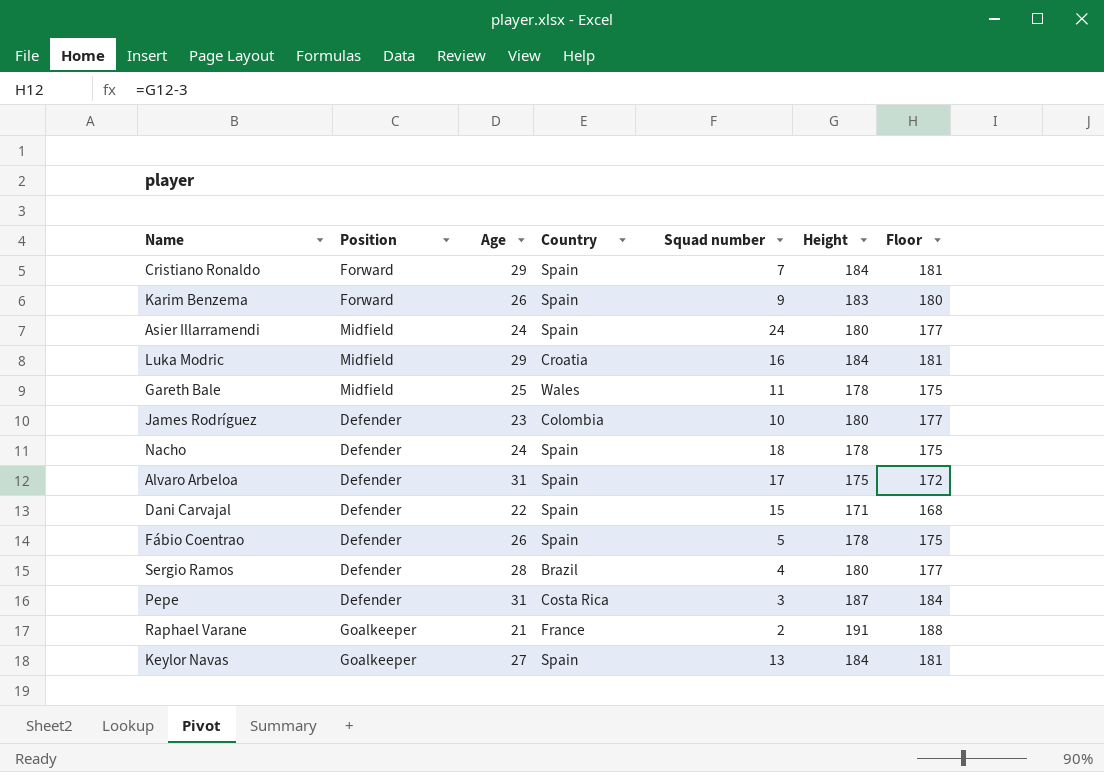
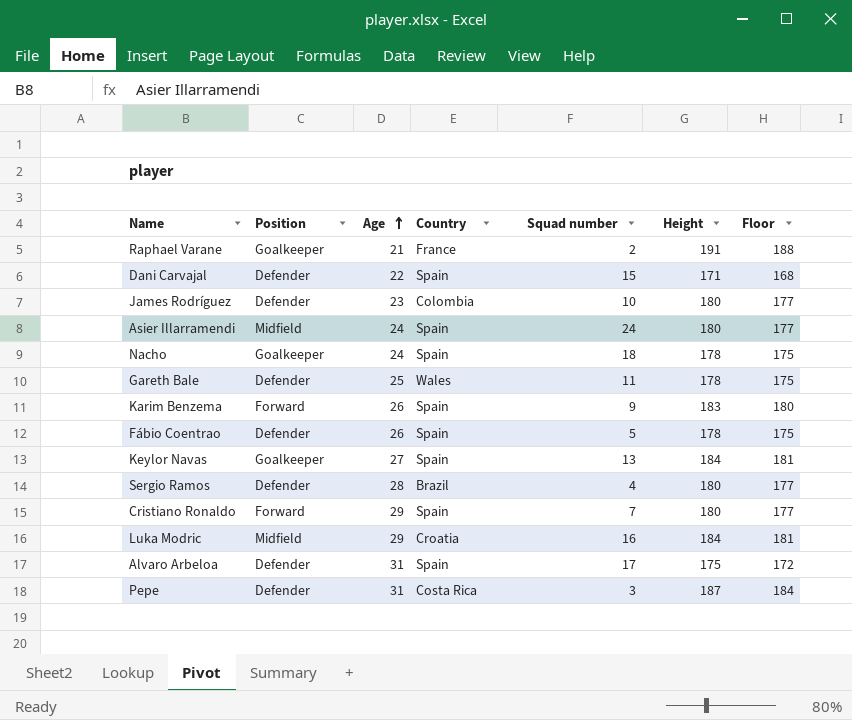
row order: none -> Age ascending
Nacho | Position: Defender -> Goalkeeper
Gareth Bale | Position: Midfield -> Defender
Cristiano Ronaldo | Height: 184 -> 180
Cristiano Ronaldo | Floor: 181 -> 177

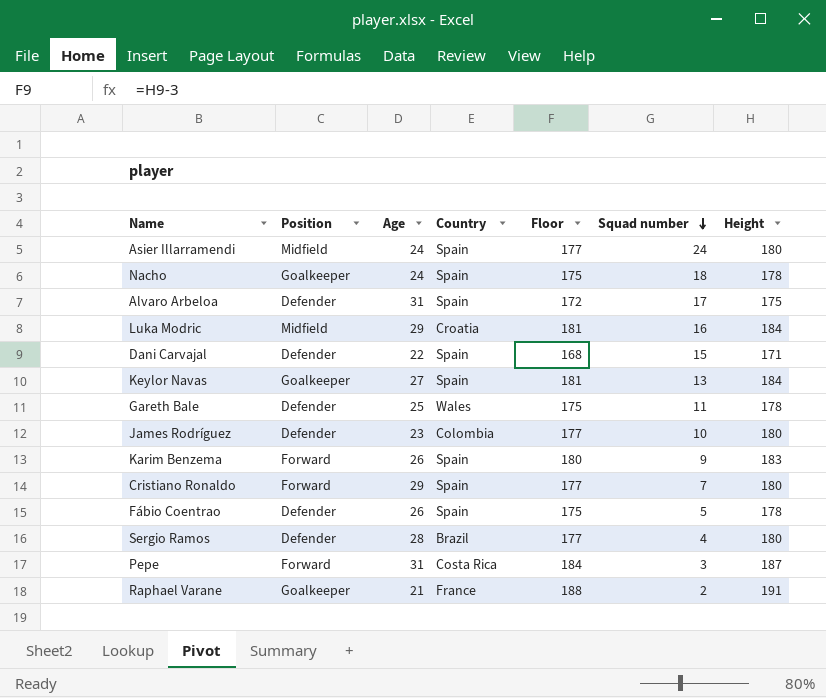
row order: Age ascending -> Squad number descending
column Floor | position: 7 -> 5
Pepe | Position: Defender -> Forward

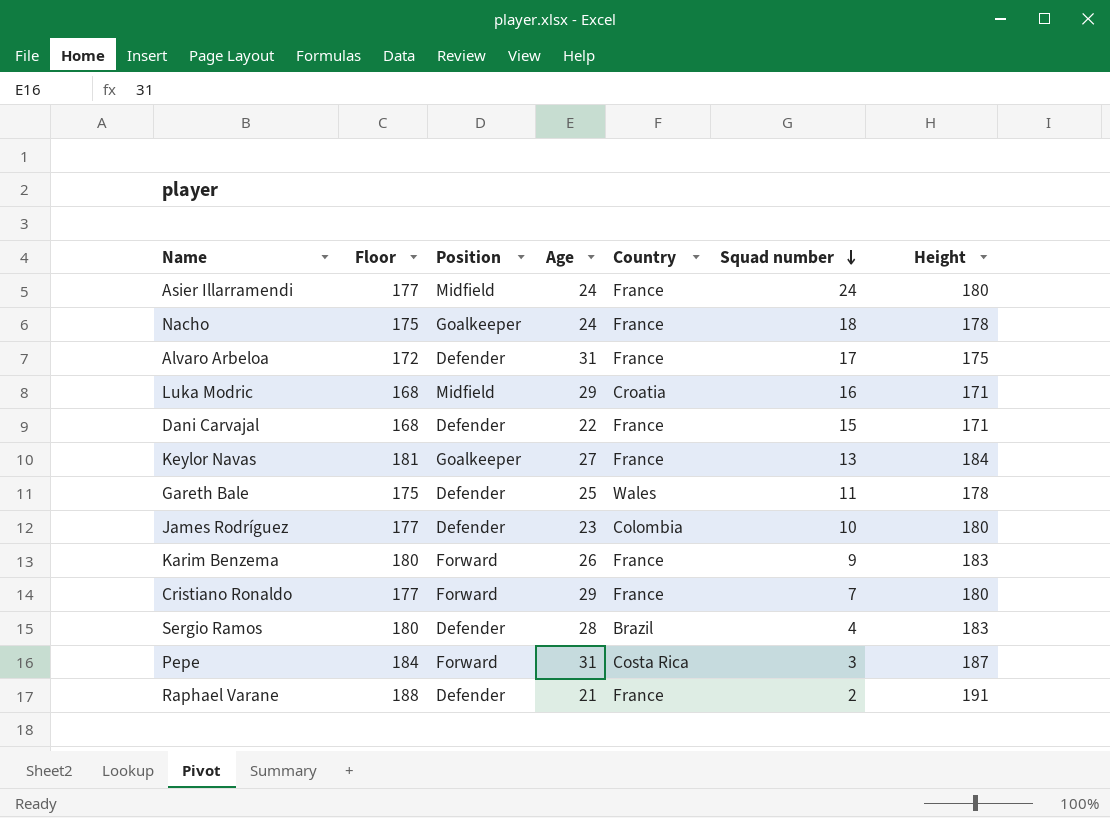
column Floor | position: 5 -> 2
row Fábio Coentrao: Defender | 26 | Spain | 175 | 5 | 178 -> none
Asier Illarramendi | Country: Spain -> France
Nacho | Country: Spain -> France
Alvaro Arbeloa | Country: Spain -> France
Luka Modric | Floor: 181 -> 168
Luka Modric | Height: 184 -> 171
Dani Carvajal | Country: Spain -> France
Keylor Navas | Country: Spain -> France
Karim Benzema | Country: Spain -> France
Cristiano Ronaldo | Country: Spain -> France
Sergio Ramos | Floor: 177 -> 180
Sergio Ramos | Height: 180 -> 183
Raphael Varane | Position: Goalkeeper -> Defender

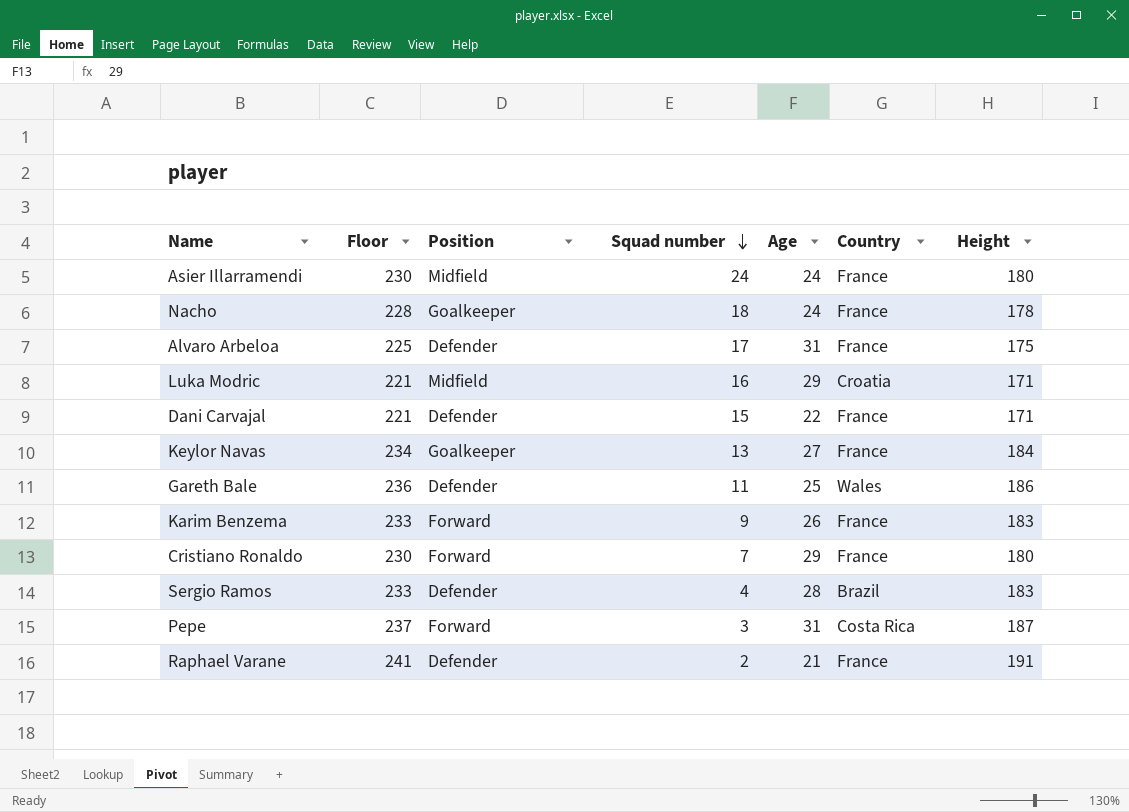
column Floor | formula: [Height] - 3 -> [Height] + 50
column Squad number | position: 6 -> 4
row James Rodríguez: 177 | Defender | 23 | Colombia | 10 | 180 -> none
Gareth Bale | Height: 178 -> 186

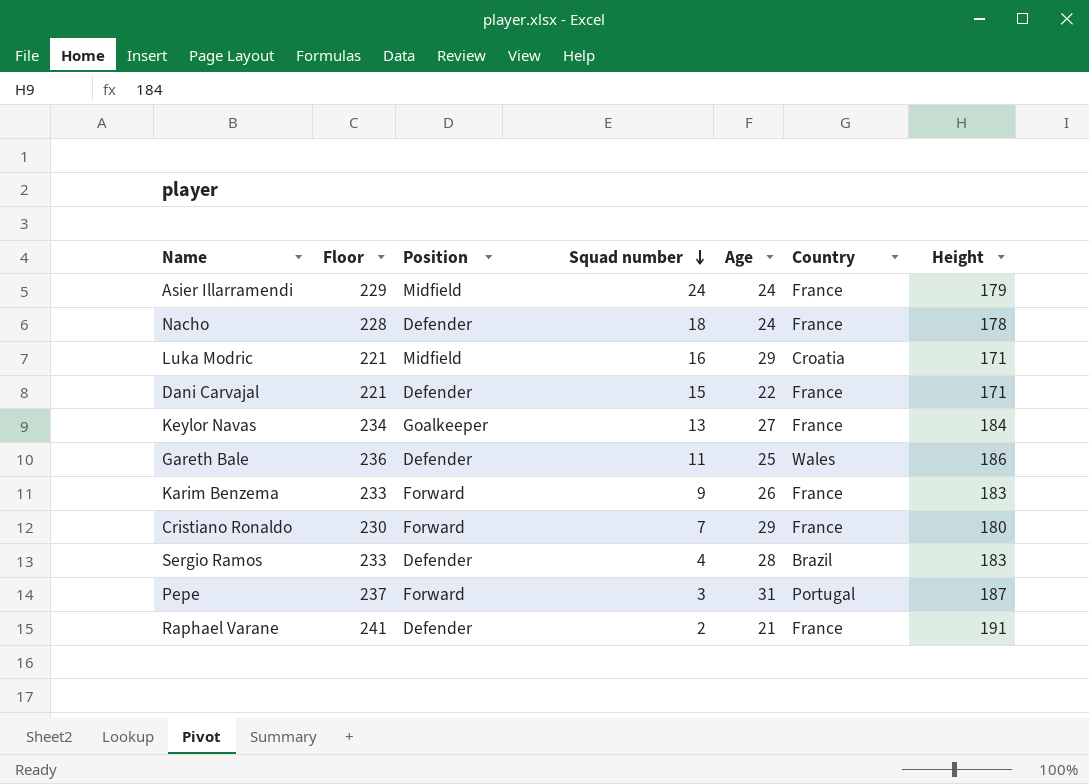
row Alvaro Arbeloa: 225 | Defender | 17 | 31 | France | 175 -> none
Asier Illarramendi | Floor: 230 -> 229
Asier Illarramendi | Height: 180 -> 179
Nacho | Position: Goalkeeper -> Defender
Pepe | Country: Costa Rica -> Portugal

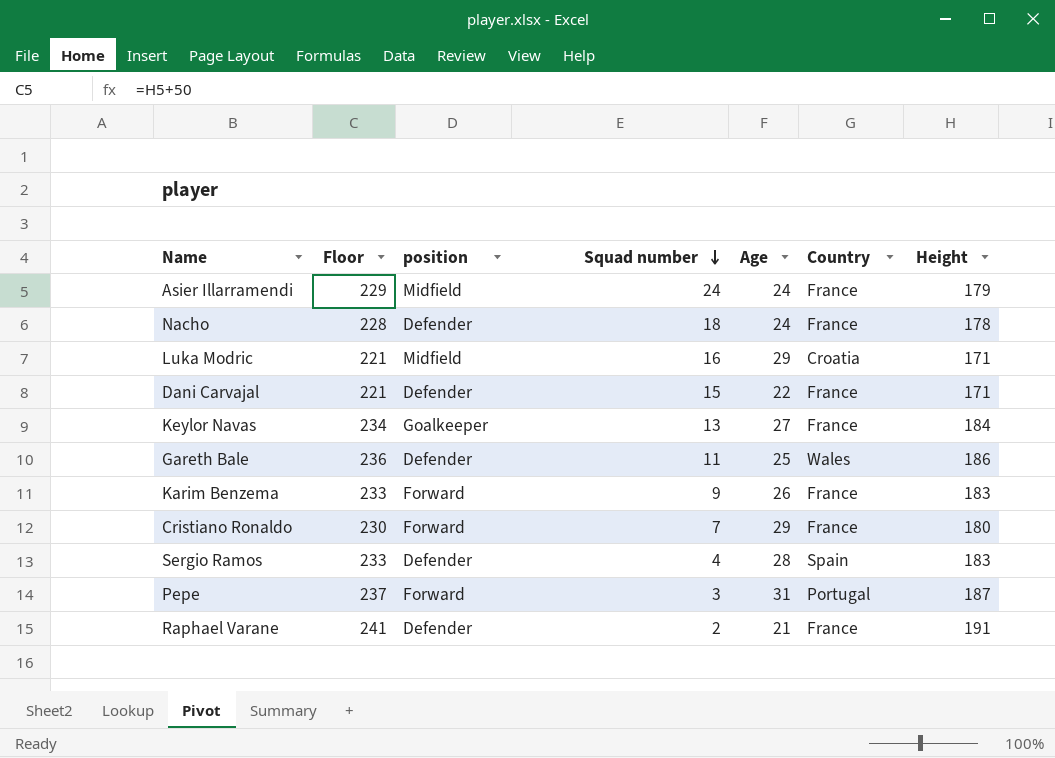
column name: Position -> position
Sergio Ramos | Country: Brazil -> Spain

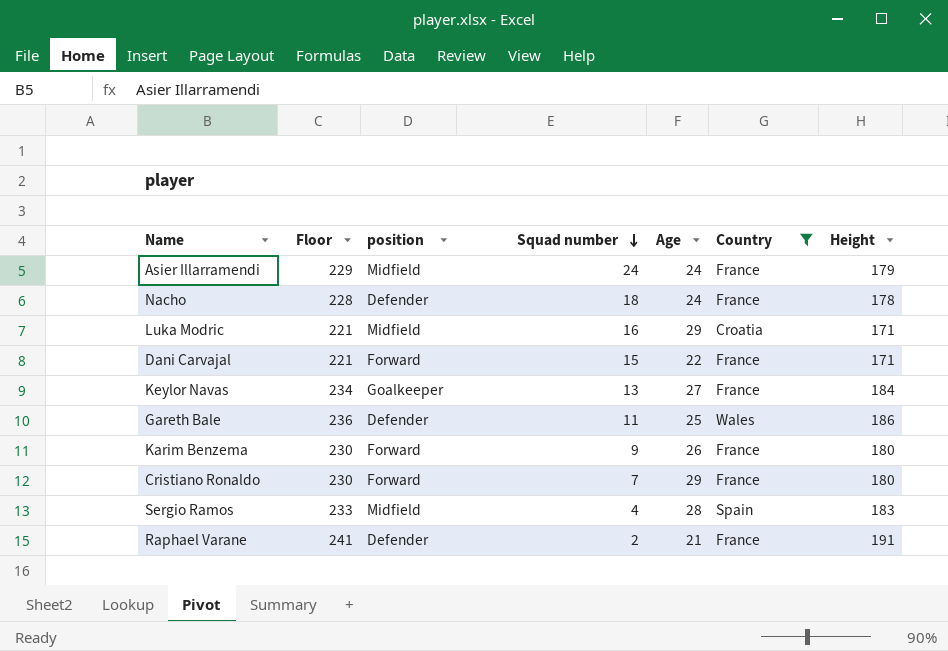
filter: none -> Country != Portugal
Dani Carvajal | position: Defender -> Forward
Karim Benzema | Floor: 233 -> 230
Karim Benzema | Height: 183 -> 180
Sergio Ramos | position: Defender -> Midfield

